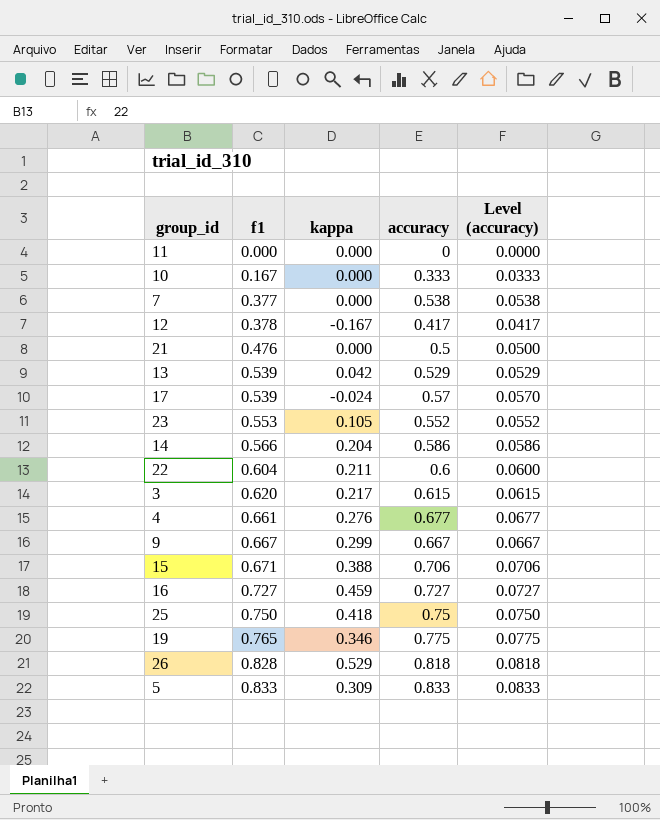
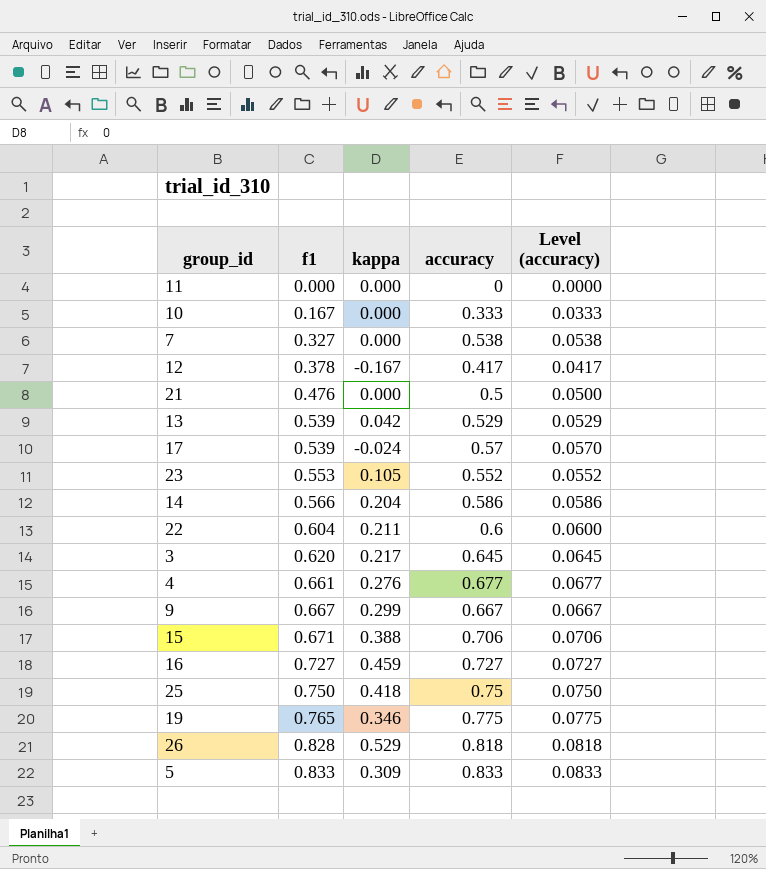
7 | f1: 0.377 -> 0.327
3 | accuracy: 0.615 -> 0.645
3 | Level (accuracy): 0.0615 -> 0.0645

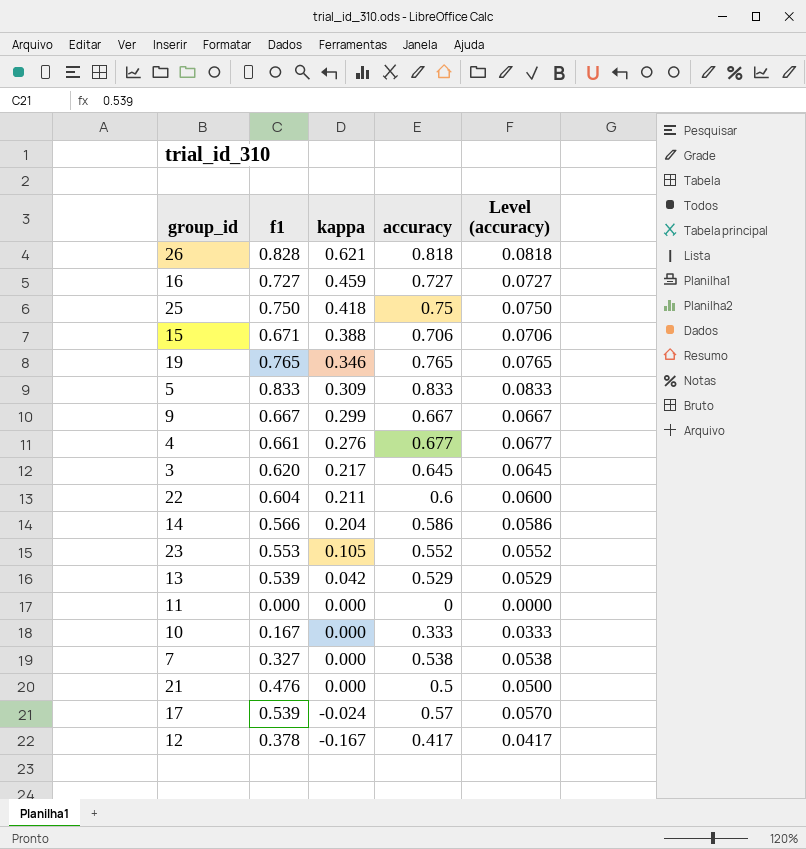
row order: f1 ascending -> kappa descending
26 | kappa: 0.529 -> 0.621
19 | accuracy: 0.775 -> 0.765
19 | Level (accuracy): 0.0775 -> 0.0765

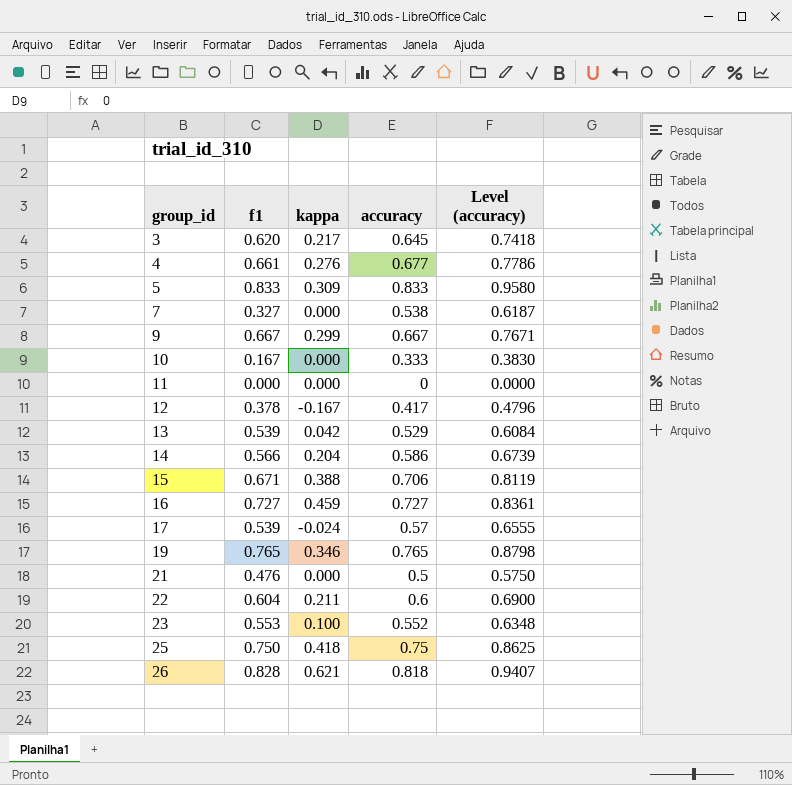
row order: kappa descending -> group_id ascending
column Level (accuracy) | formula: [accuracy] * 0.1 -> [accuracy] * 1.15
23 | kappa: 0.105 -> 0.100

